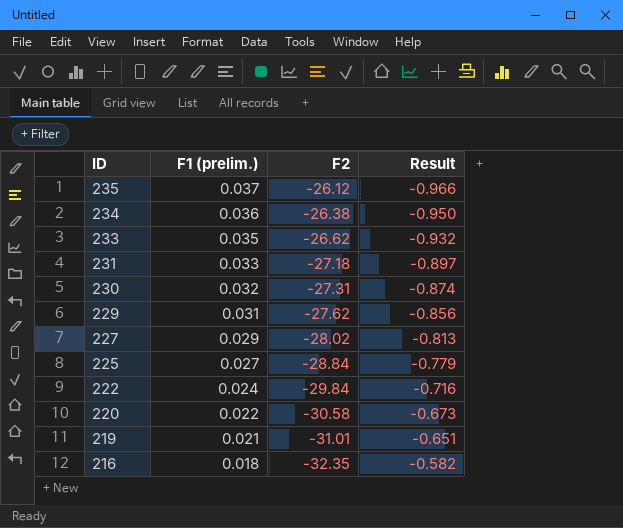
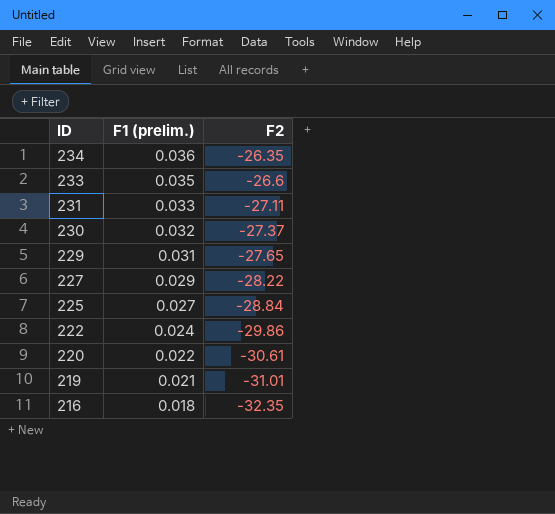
column Result | formula: [F1 (prelim.)] * [F2] -> none
row 235: 0.037 | -26.12 | -0.966 -> none
234 | F2: -26.38 -> -26.35
233 | F2: -26.62 -> -26.6
231 | F2: -27.18 -> -27.11
230 | F2: -27.31 -> -27.37
229 | F2: -27.62 -> -27.65
227 | F2: -28.02 -> -28.22
222 | F2: -29.84 -> -29.86
220 | F2: -30.58 -> -30.61

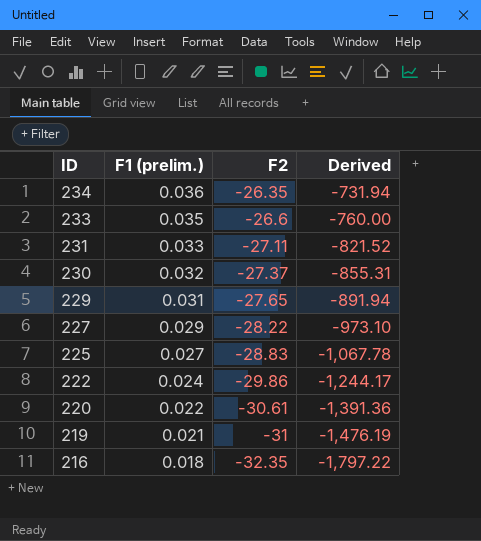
column Derived | formula: none -> [F2] / [F1 (prelim.)]
225 | F2: -28.84 -> -28.83
219 | F2: -31.01 -> -31

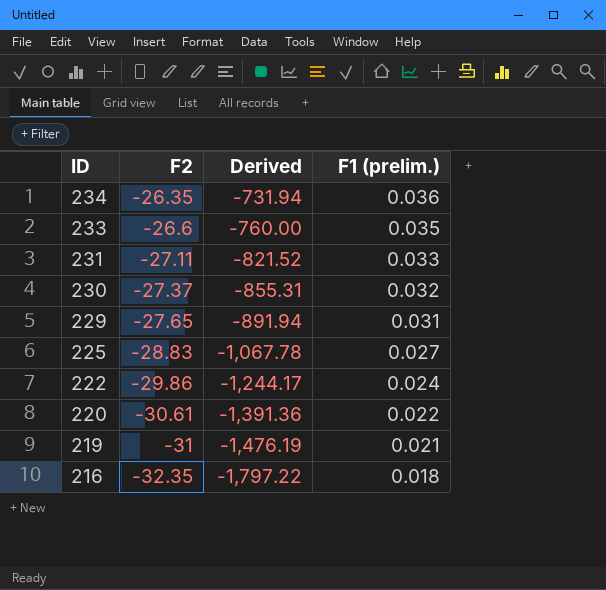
column F1 (prelim.) | position: 2 -> 4
row 227: 0.029 | -28.22 | -973.10 -> none

